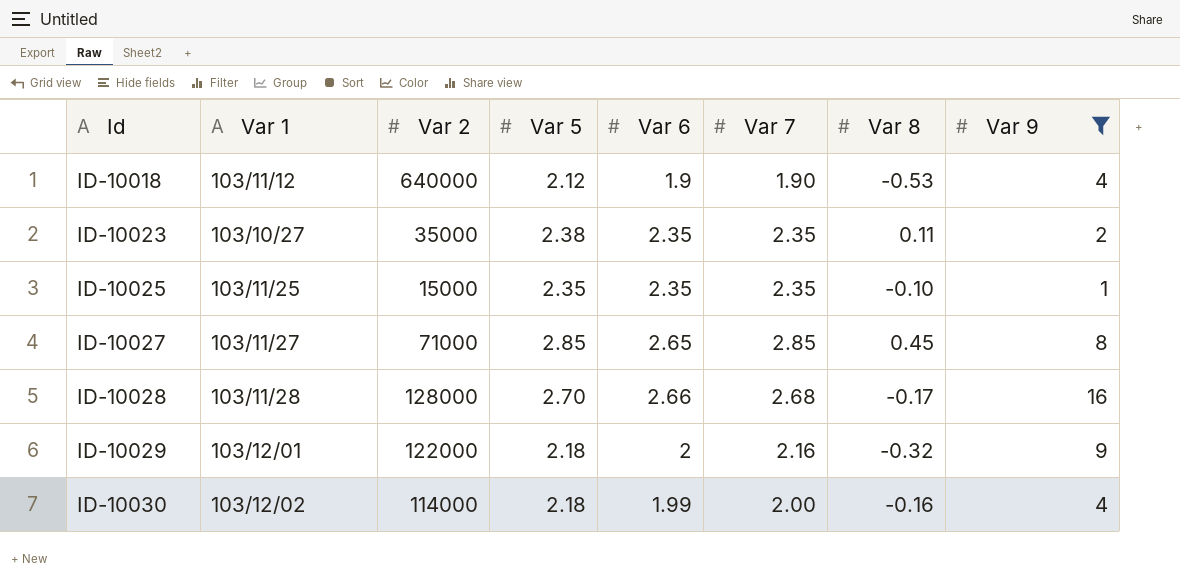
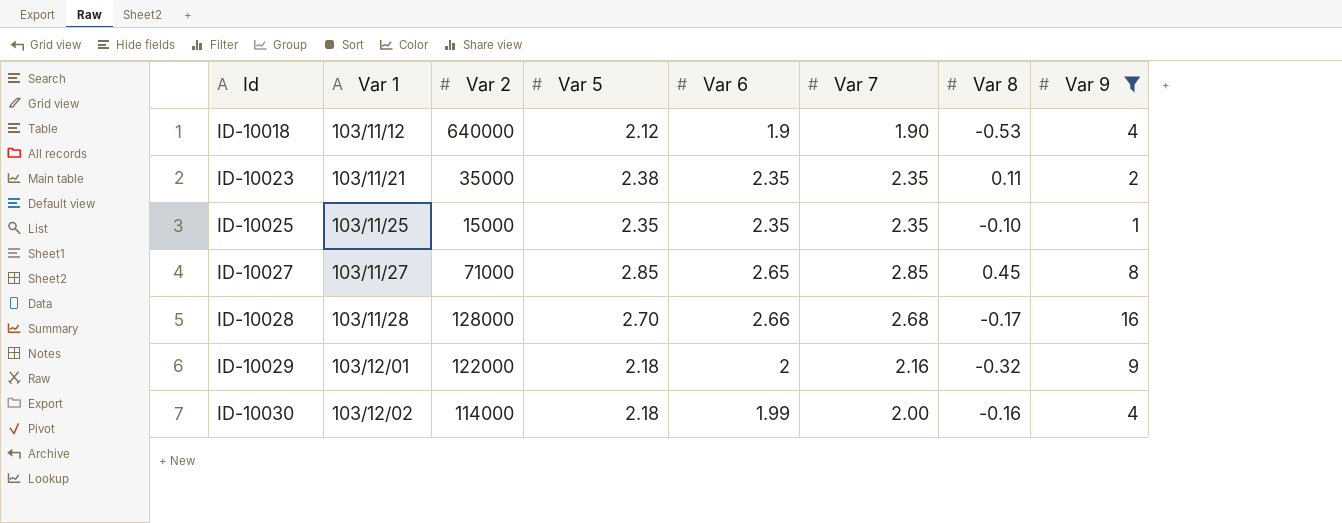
ID-10023 | Var 1: 103/10/27 -> 103/11/21

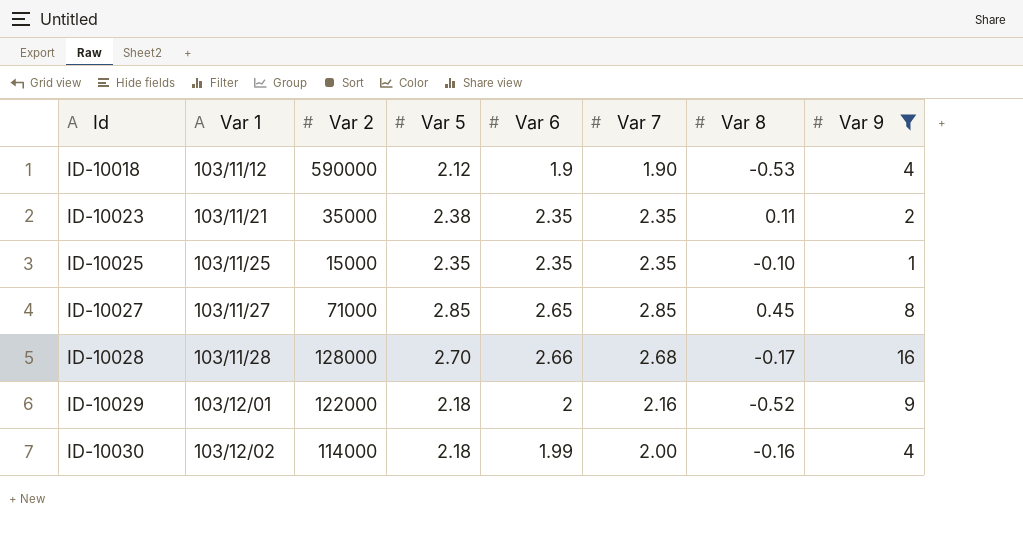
ID-10018 | Var 2: 640000 -> 590000
ID-10029 | Var 8: -0.32 -> -0.52

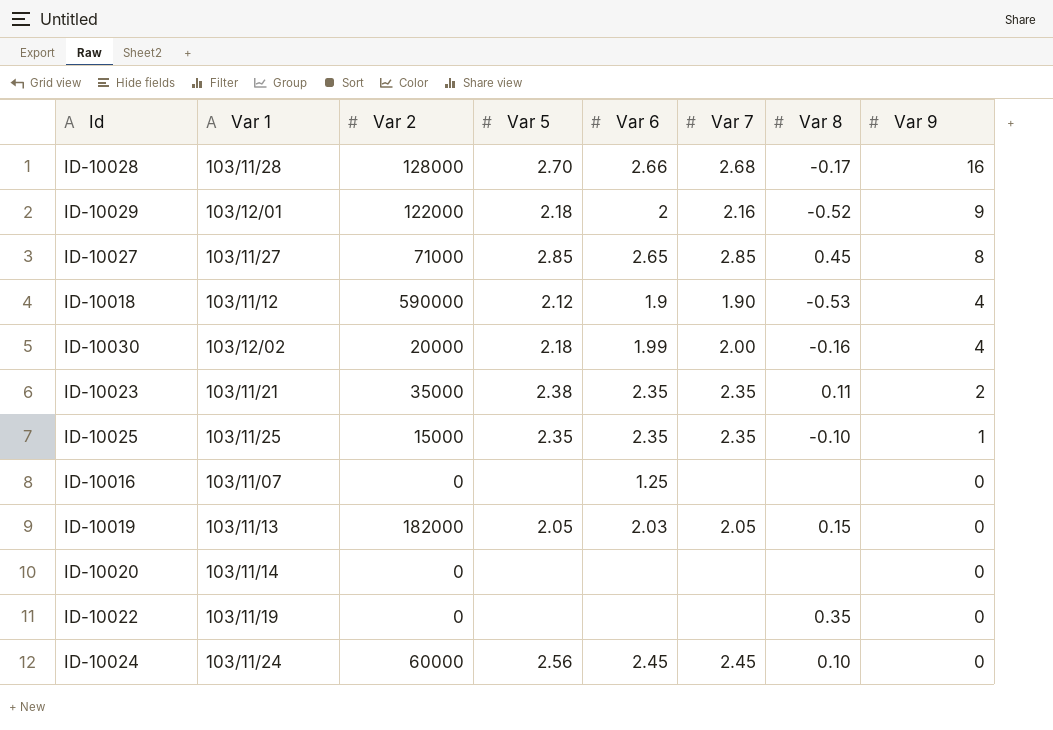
filter: Var 9 != 0 -> none
row order: Id ascending -> Var 9 descending
ID-10030 | Var 2: 114000 -> 20000

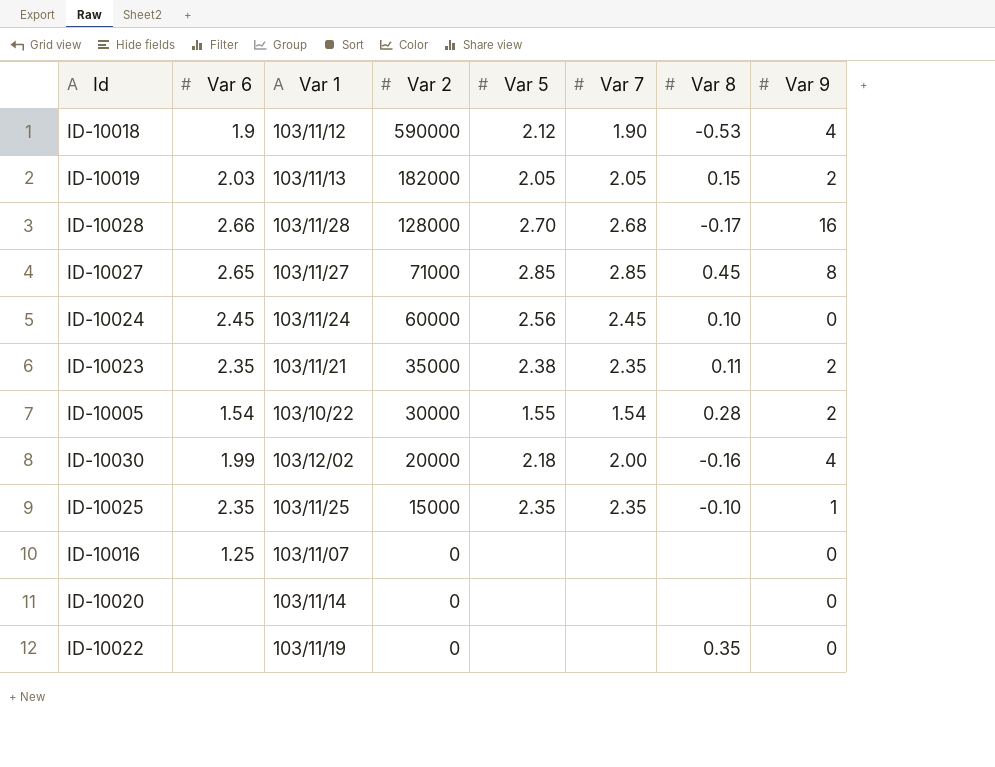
row order: Var 9 descending -> Var 2 descending
column Var 6 | position: 5 -> 2
row ID-10029: 103/12/01 | 122000 | 2.18 | 2 | 2.16 | -0.52 | 9 -> none
ID-10019 | Var 9: 0 -> 2
row ID-10005: none -> 1.54 | 103/10/22 | 30000 | 1.55 | 1.54 | 0.28 | 2

